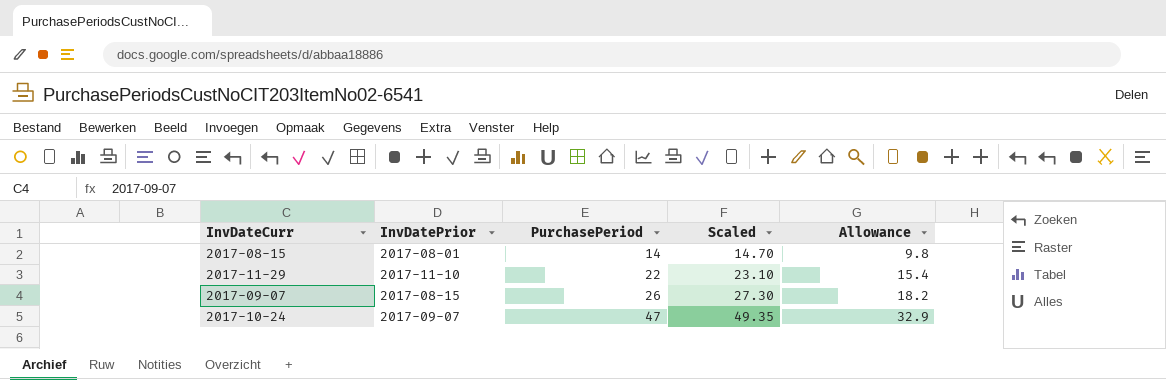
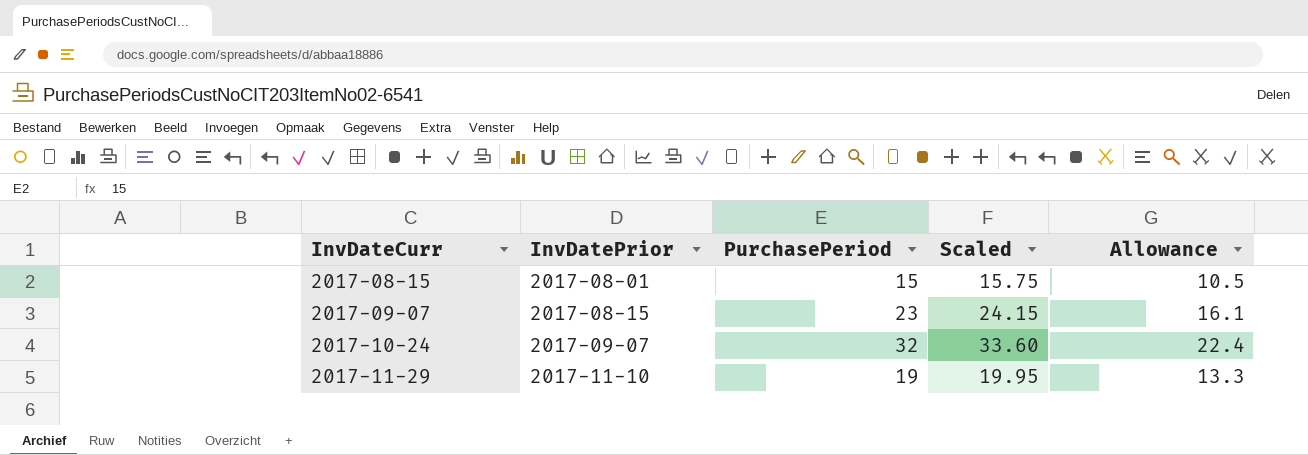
row order: PurchasePeriod ascending -> InvDateCurr ascending
2017-08-15 | PurchasePeriod: 14 -> 15
2017-08-15 | Scaled: 14.70 -> 15.75
2017-08-15 | Allowance: 9.8 -> 10.5
2017-09-07 | PurchasePeriod: 26 -> 23
2017-09-07 | Scaled: 27.30 -> 24.15
2017-09-07 | Allowance: 18.2 -> 16.1
2017-10-24 | PurchasePeriod: 47 -> 32
2017-10-24 | Scaled: 49.35 -> 33.60
2017-10-24 | Allowance: 32.9 -> 22.4
2017-11-29 | PurchasePeriod: 22 -> 19
2017-11-29 | Scaled: 23.10 -> 19.95
2017-11-29 | Allowance: 15.4 -> 13.3

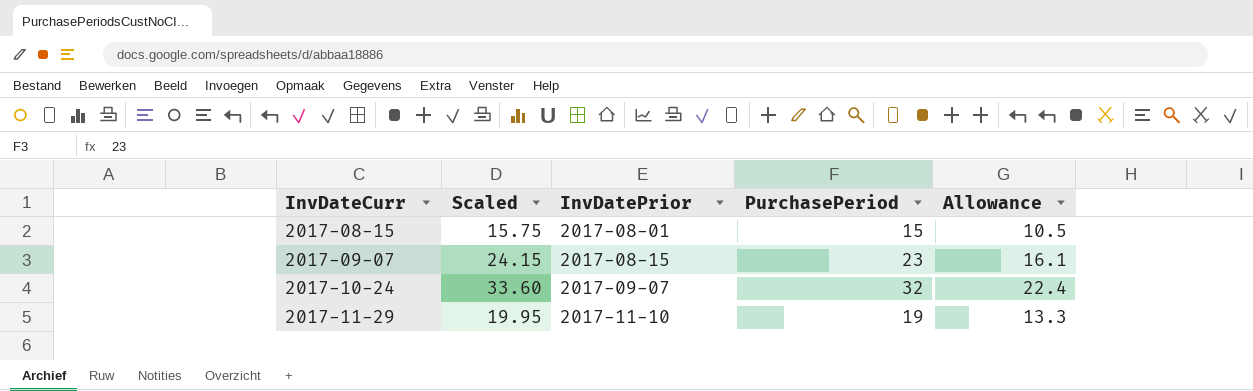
column Scaled | position: 4 -> 2

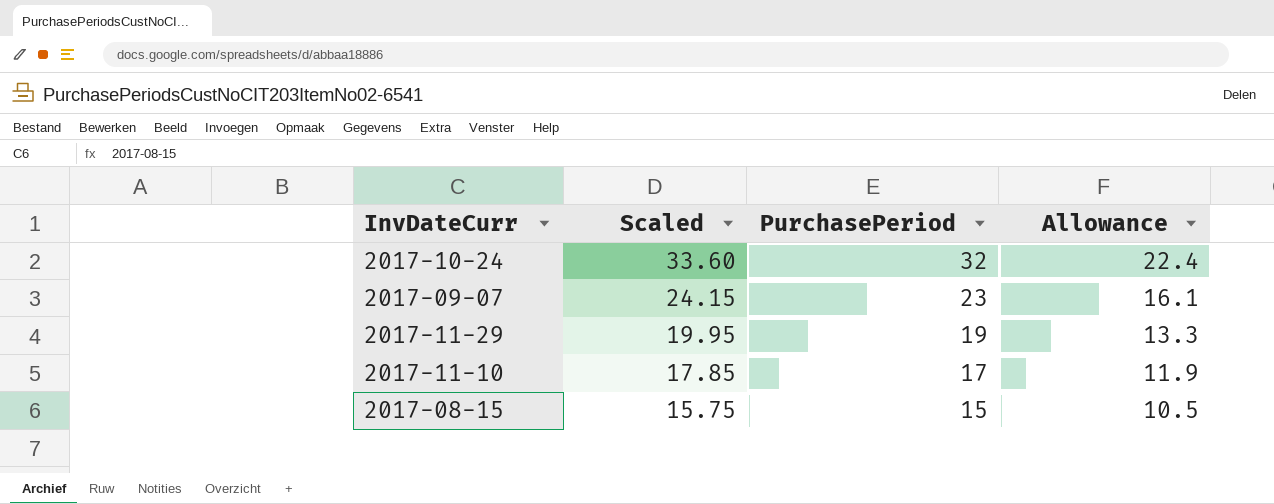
row order: InvDateCurr ascending -> Scaled descending
column InvDatePrior | position: 3 -> none
row 2017-11-10: none -> 17.85 | 17 | 11.9

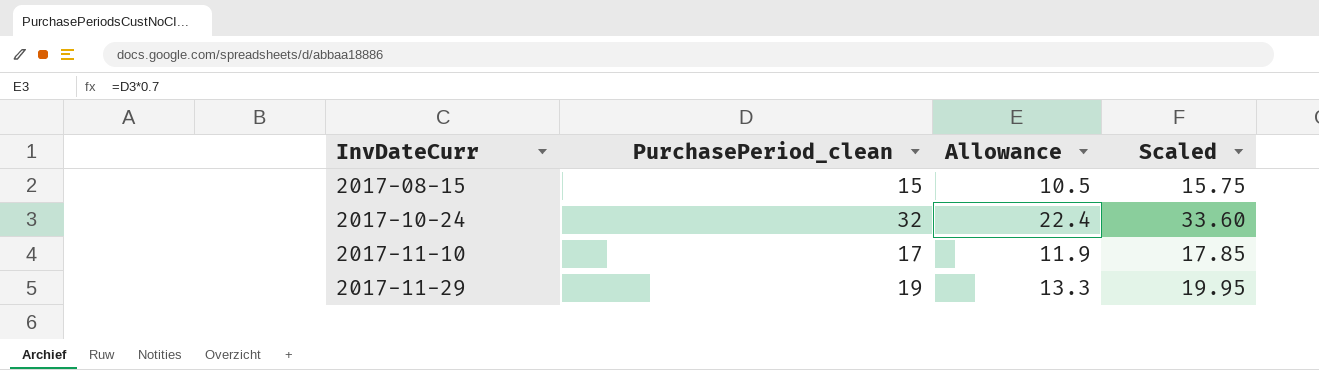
row order: Scaled descending -> InvDateCurr ascending
column name: PurchasePeriod -> PurchasePeriod_clean
column Scaled | position: 2 -> 4
row 2017-09-07: 24.15 | 23 | 16.1 -> none

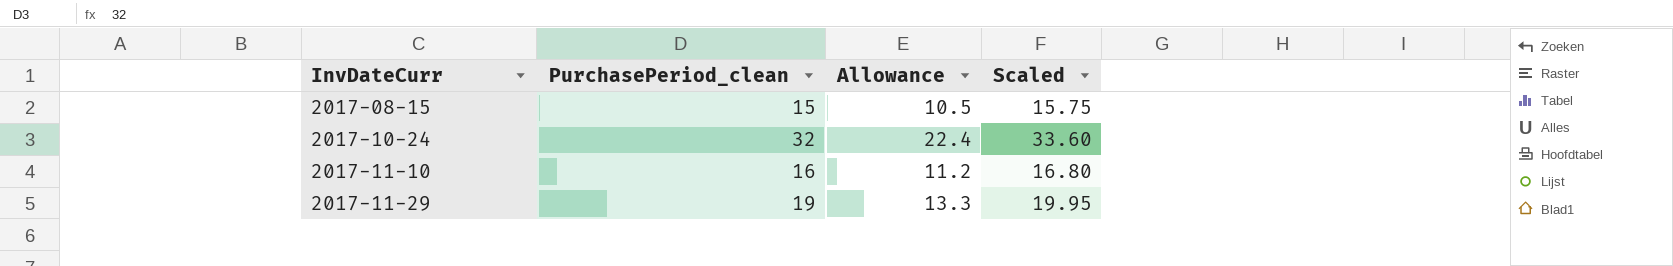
2017-11-10 | PurchasePeriod_clean: 17 -> 16
2017-11-10 | Allowance: 11.9 -> 11.2
2017-11-10 | Scaled: 17.85 -> 16.80

